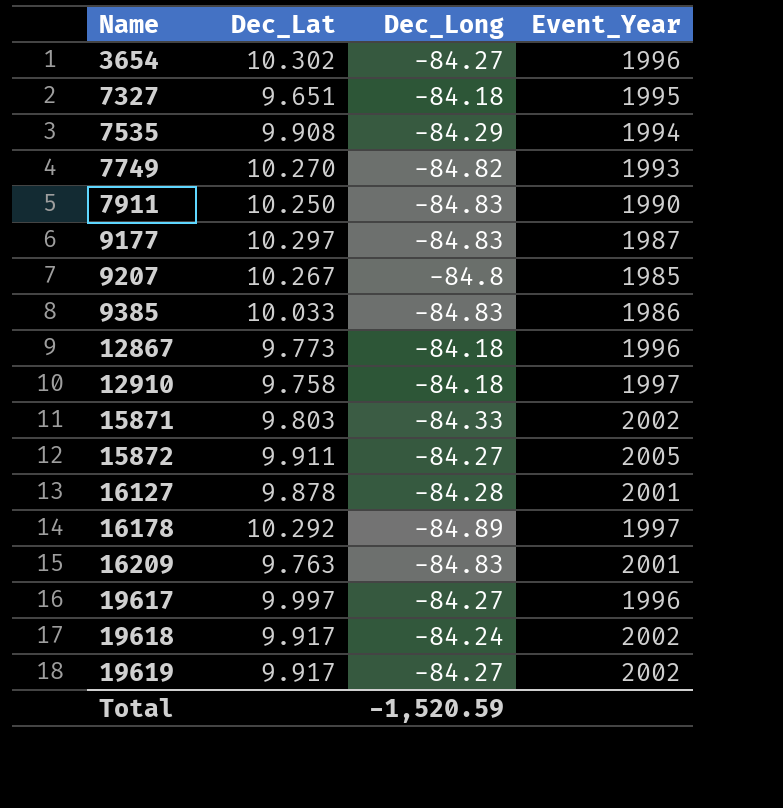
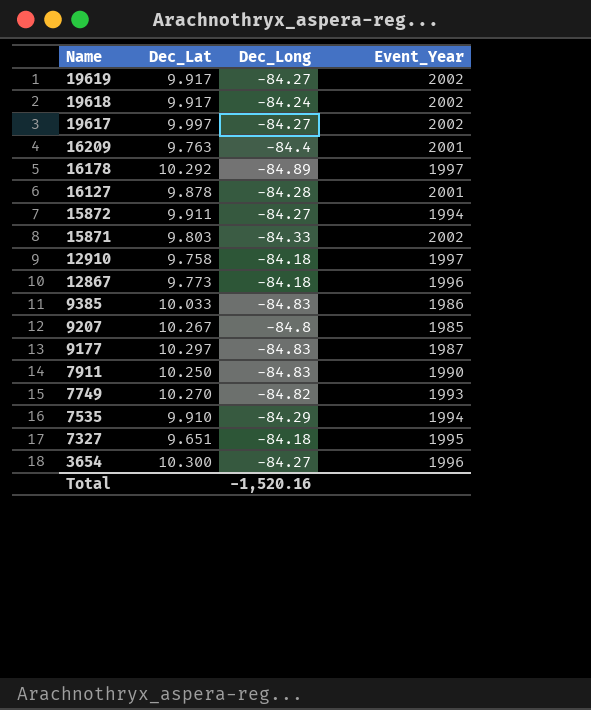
row order: Name ascending -> Name descending
19617 | Event_Year: 1996 -> 2002
16209 | Dec_Long: -84.83 -> -84.4
15872 | Event_Year: 2005 -> 1994
7535 | Dec_Lat: 9.908 -> 9.910
3654 | Dec_Lat: 10.302 -> 10.300
Total | Dec_Long: -1,520.59 -> -1,520.16

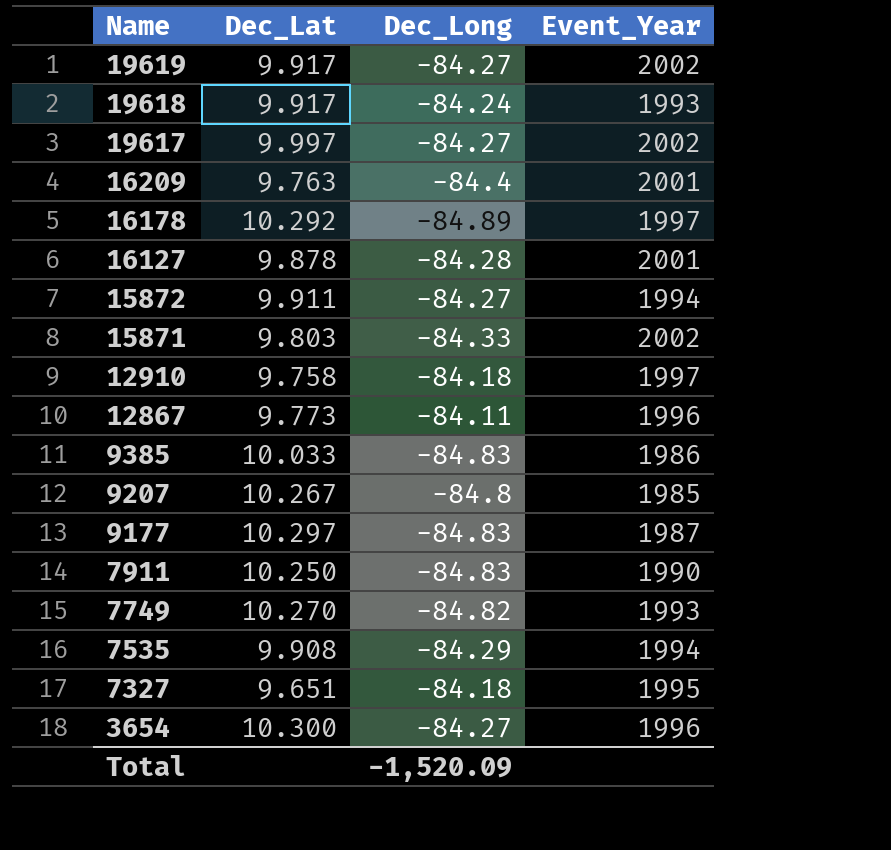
19618 | Event_Year: 2002 -> 1993
12867 | Dec_Long: -84.18 -> -84.11
7535 | Dec_Lat: 9.910 -> 9.908
Total | Dec_Long: -1,520.16 -> -1,520.09

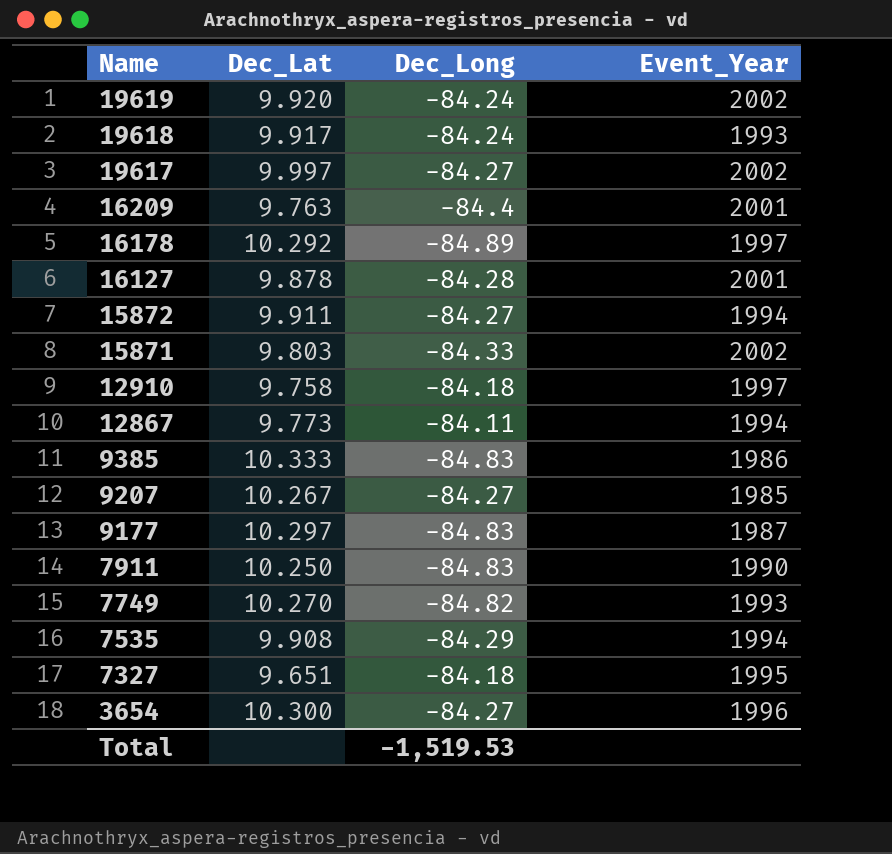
19619 | Dec_Lat: 9.917 -> 9.920
19619 | Dec_Long: -84.27 -> -84.24
12867 | Event_Year: 1996 -> 1994
9385 | Dec_Lat: 10.033 -> 10.333
9207 | Dec_Long: -84.8 -> -84.27
Total | Dec_Long: -1,520.09 -> -1,519.53

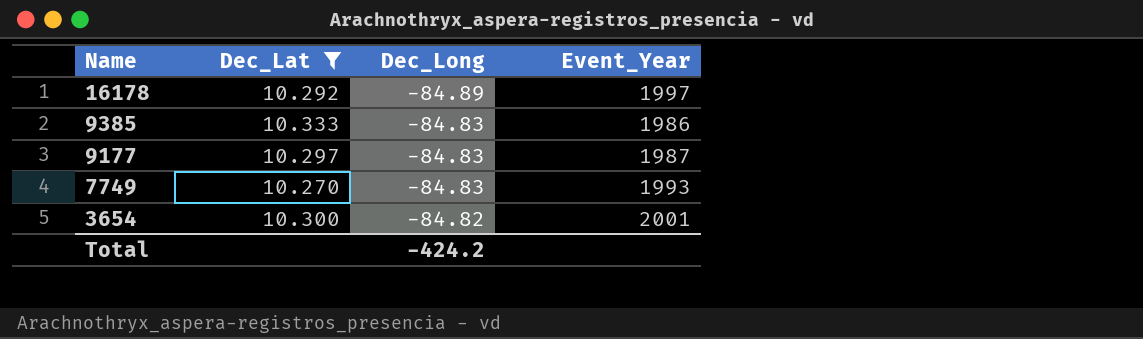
filter: none -> Dec_Lat >= 10.270
7749 | Dec_Long: -84.82 -> -84.83
3654 | Dec_Long: -84.27 -> -84.82
3654 | Event_Year: 1996 -> 2001
Total | Dec_Long: -1,519.53 -> -424.2

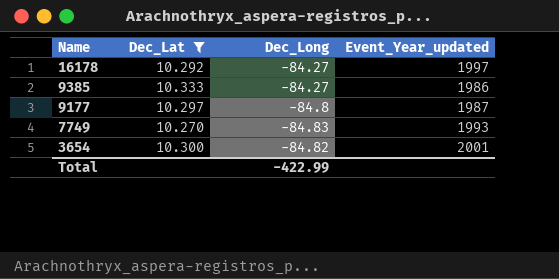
column name: Event_Year -> Event_Year_updated
16178 | Dec_Long: -84.89 -> -84.27
9385 | Dec_Long: -84.83 -> -84.27
9177 | Dec_Long: -84.83 -> -84.8
Total | Dec_Long: -424.2 -> -422.99

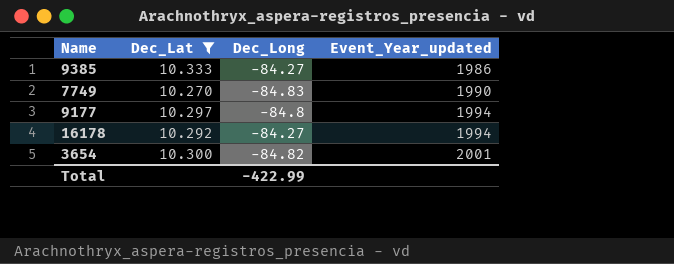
row order: Name descending -> Event_Year_updated ascending
7749 | Event_Year_updated: 1993 -> 1990
9177 | Event_Year_updated: 1987 -> 1994
16178 | Event_Year_updated: 1997 -> 1994

